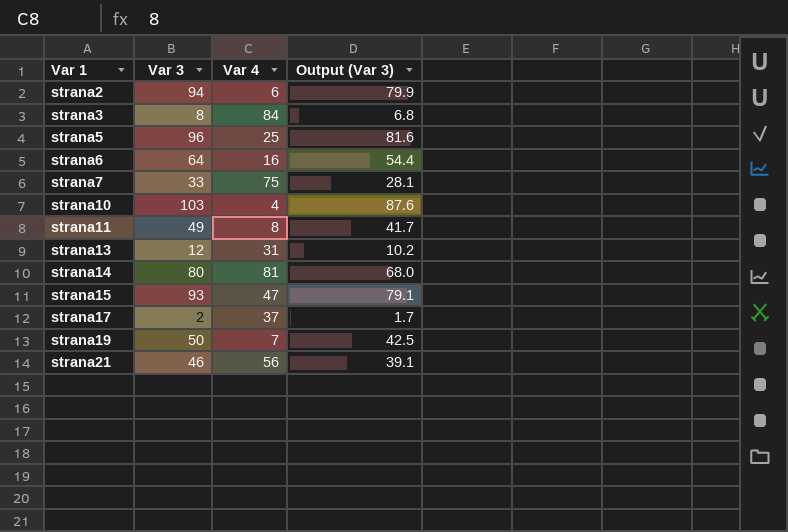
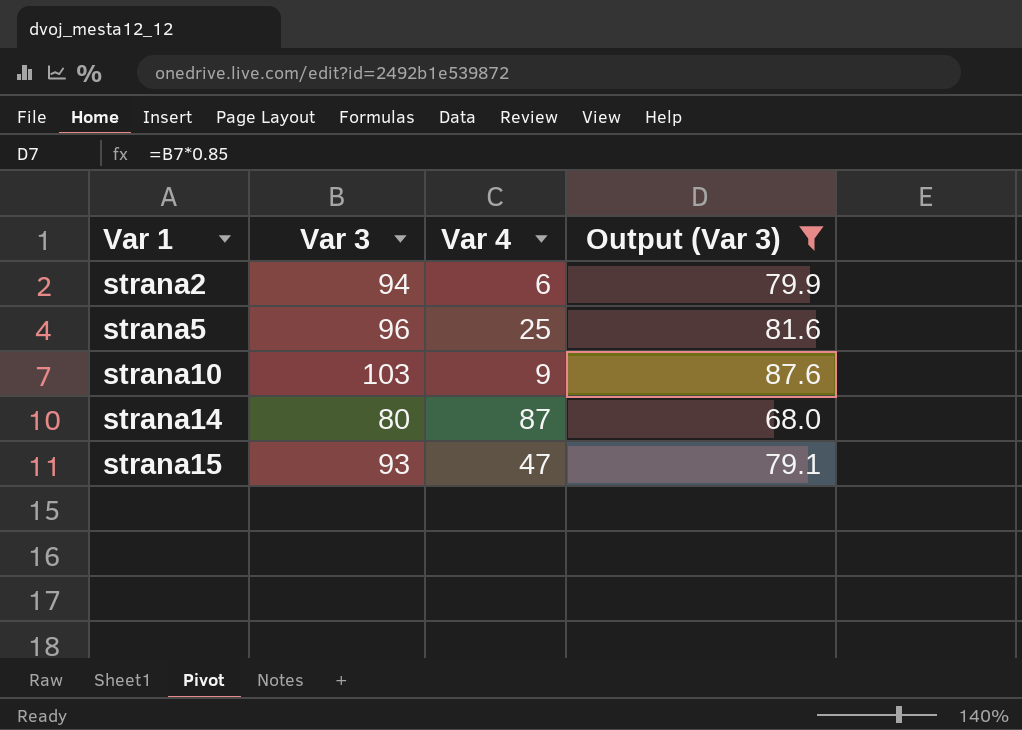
filter: none -> Output (Var 3) >= 68.0
strana10 | Var 4: 4 -> 9
strana14 | Var 4: 81 -> 87

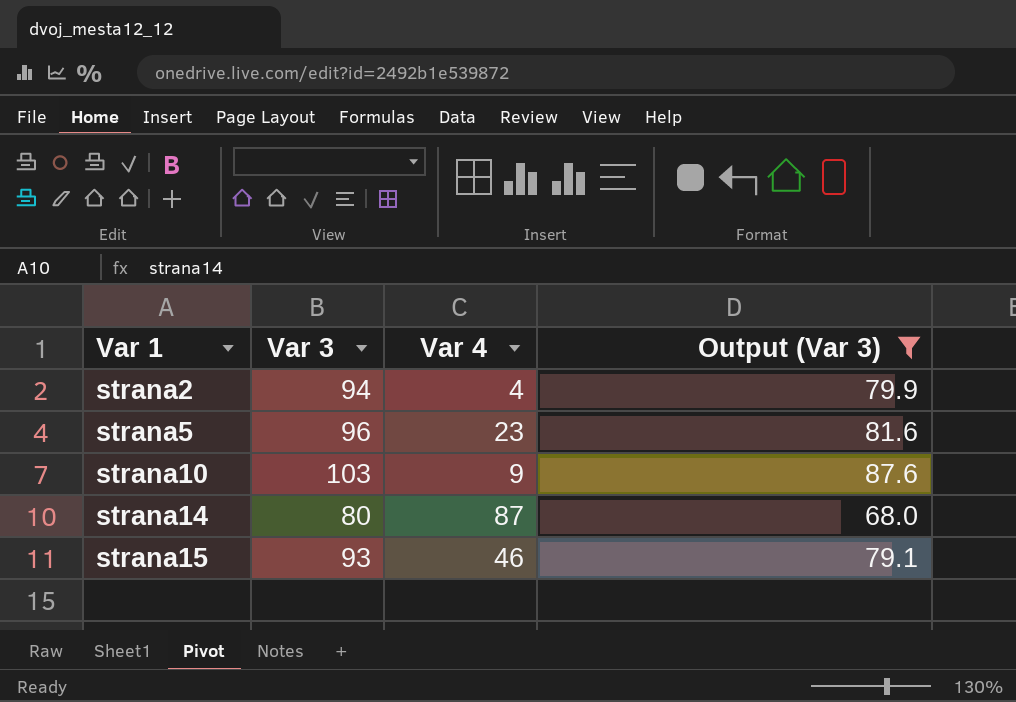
strana2 | Var 4: 6 -> 4
strana5 | Var 4: 25 -> 23
strana15 | Var 4: 47 -> 46

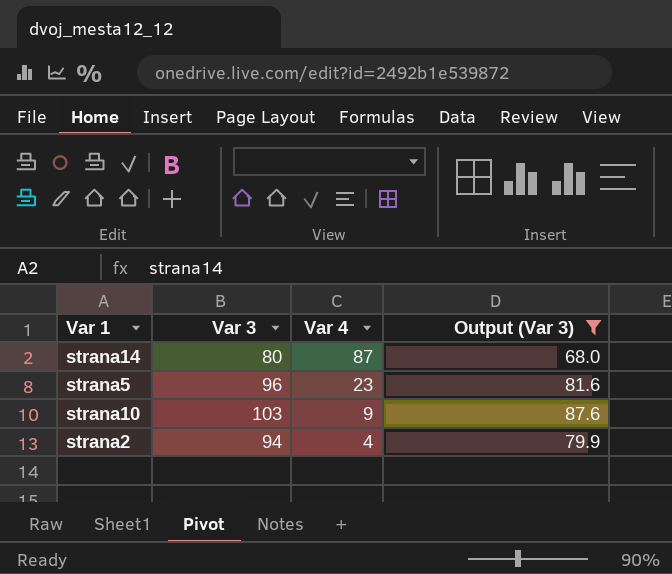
row order: Var 1 ascending -> Var 4 descending
row strana15: 93 | 46 | 79.1 -> none

